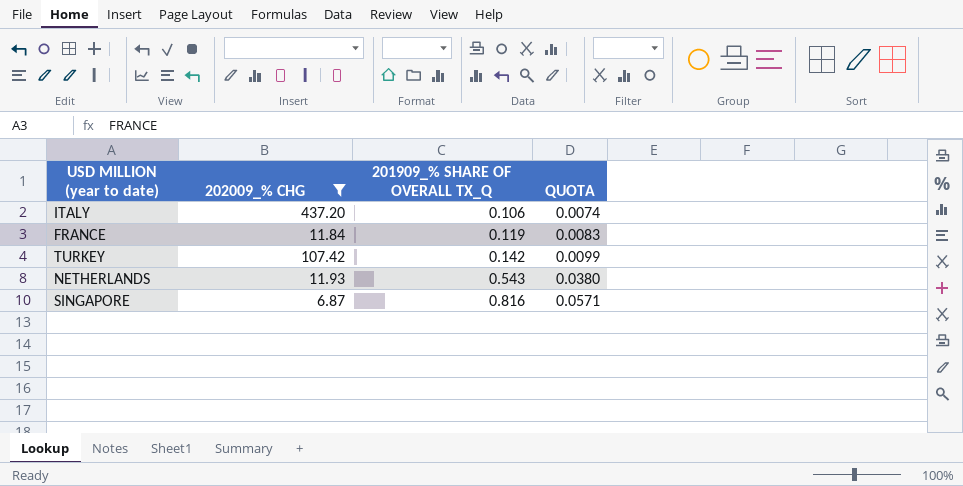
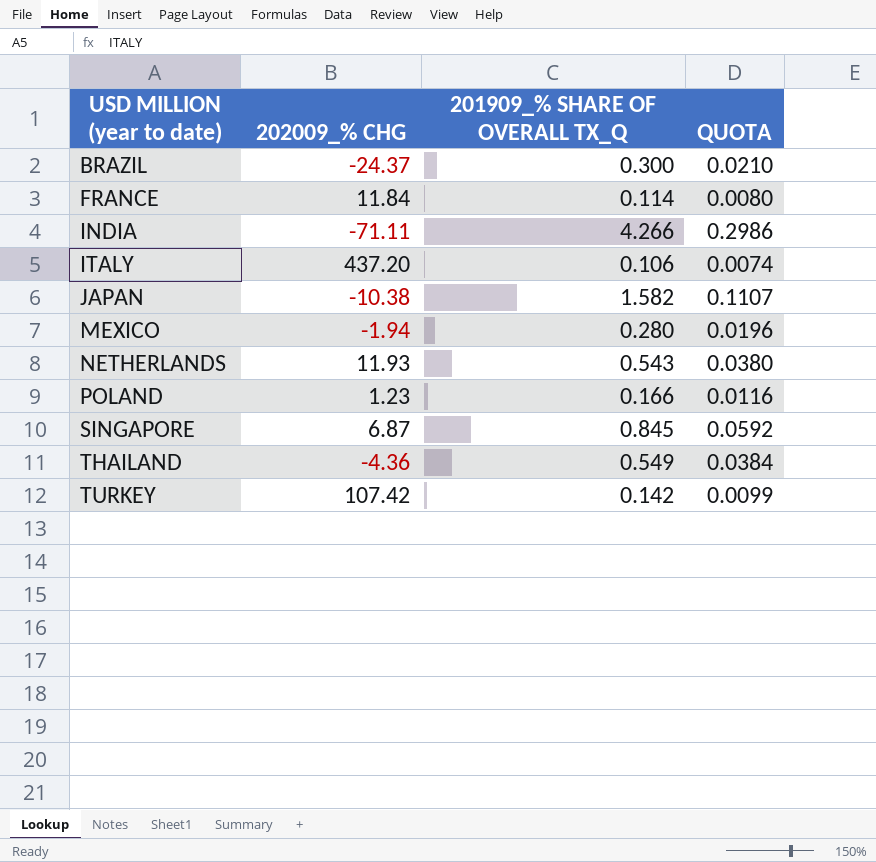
filter: 202009_% CHG >= 6.87 -> none
row order: 201909_% SHARE OF OVERALL TX_Q ascending -> USD MILLION (year to date) ascending
FRANCE | 201909_% SHARE OF OVERALL TX_Q: 0.119 -> 0.114
FRANCE | QUOTA: 0.0083 -> 0.0080
SINGAPORE | 201909_% SHARE OF OVERALL TX_Q: 0.816 -> 0.845
SINGAPORE | QUOTA: 0.0571 -> 0.0592

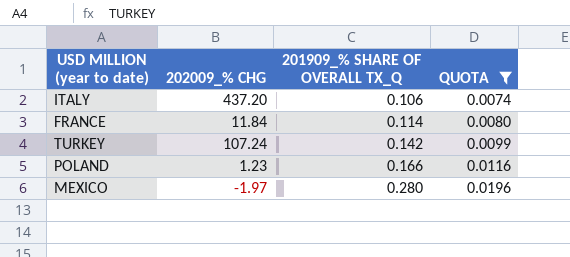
filter: none -> QUOTA <= 0.0196
row order: USD MILLION (year to date) ascending -> 201909_% SHARE OF OVERALL TX_Q ascending
TURKEY | 202009_% CHG: 107.42 -> 107.24
MEXICO | 202009_% CHG: -1.94 -> -1.97

